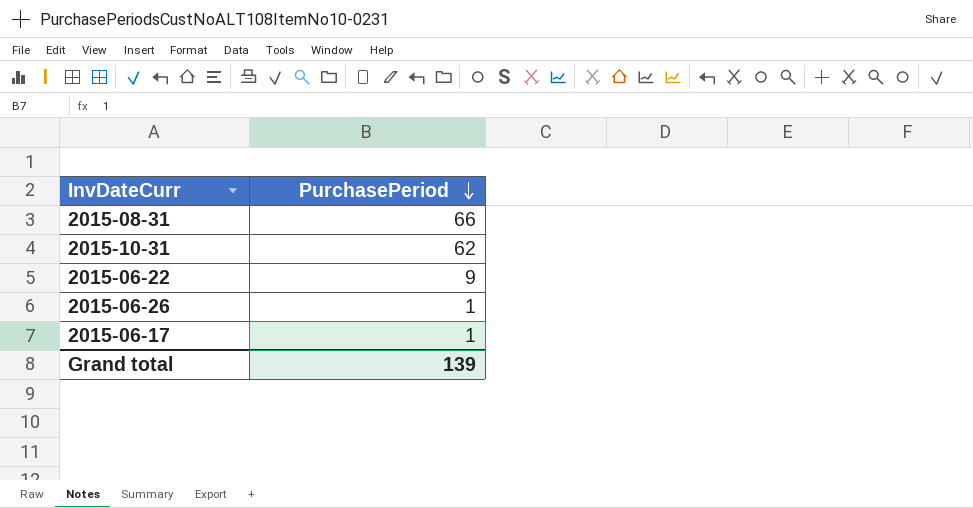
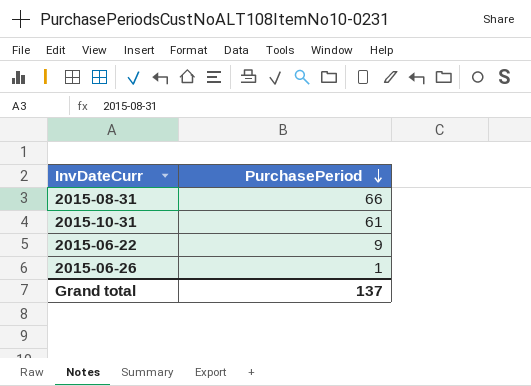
row 2015-06-17: 1 -> none
2015-10-31 | PurchasePeriod: 62 -> 61
Grand total | PurchasePeriod: 139 -> 137

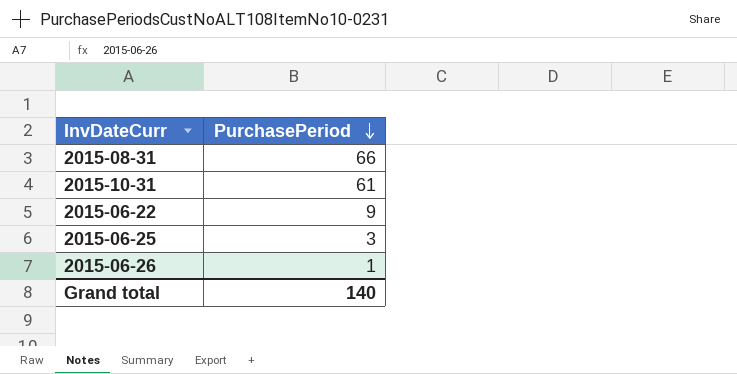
row 2015-06-25: none -> 3
Grand total | PurchasePeriod: 137 -> 140

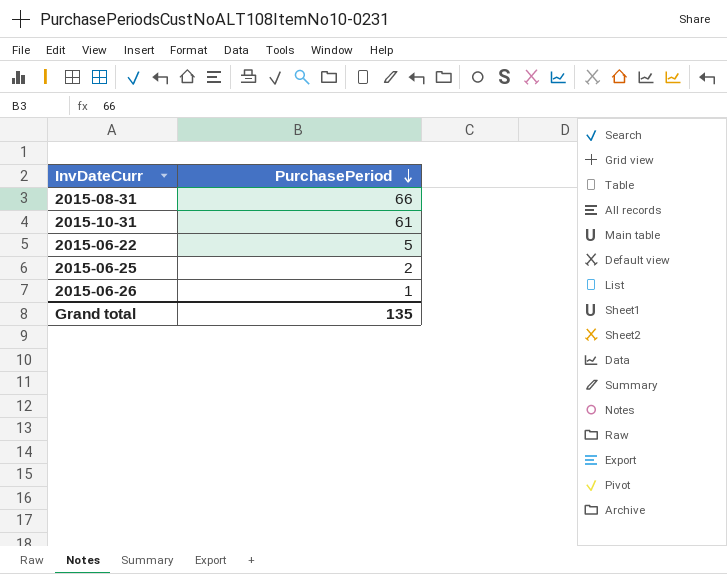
2015-06-22 | PurchasePeriod: 9 -> 5
2015-06-25 | PurchasePeriod: 3 -> 2
Grand total | PurchasePeriod: 140 -> 135

